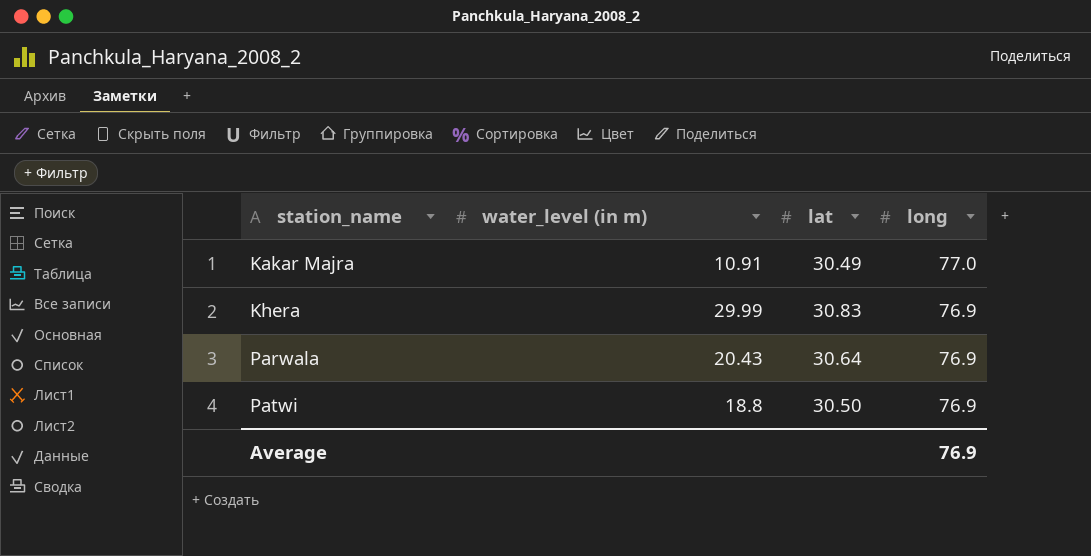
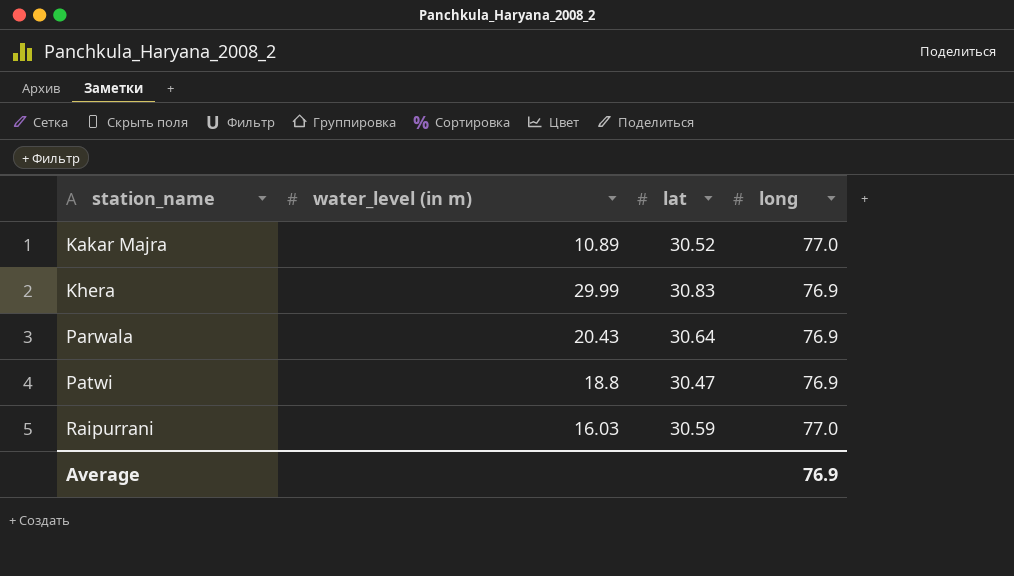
Kakar Majra | water_level (in m): 10.91 -> 10.89
Kakar Majra | lat: 30.49 -> 30.52
Patwi | lat: 30.50 -> 30.47
row Raipurrani: none -> 16.03 | 30.59 | 77.0

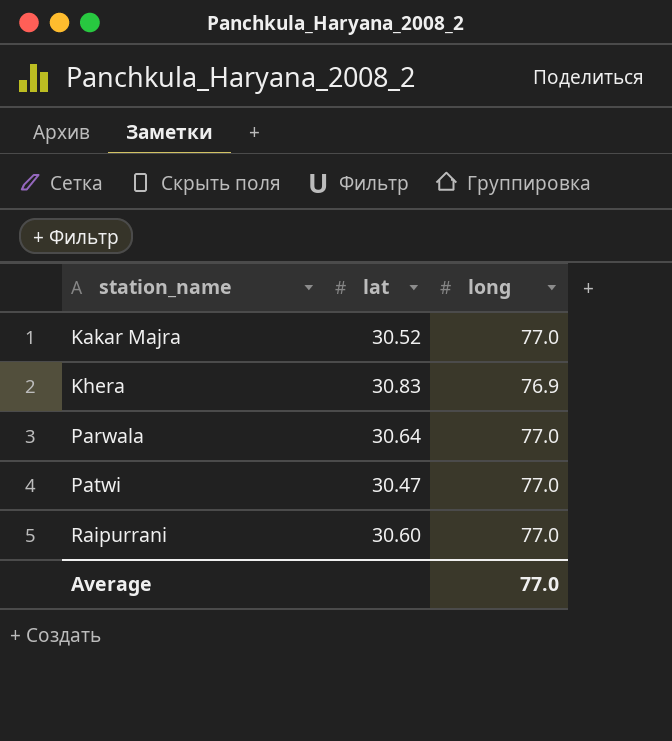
column water_level (in m) | position: 2 -> none
Parwala | long: 76.9 -> 77.0
Patwi | long: 76.9 -> 77.0
Raipurrani | lat: 30.59 -> 30.60
Average | long: 76.9 -> 77.0

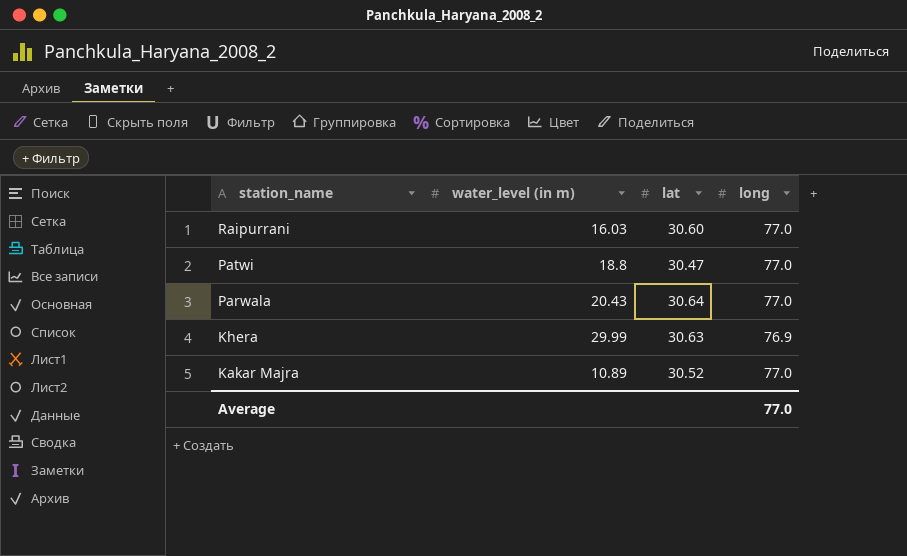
row order: station_name ascending -> station_name descending
column water_level (in m) | position: none -> 2
Khera | lat: 30.83 -> 30.63

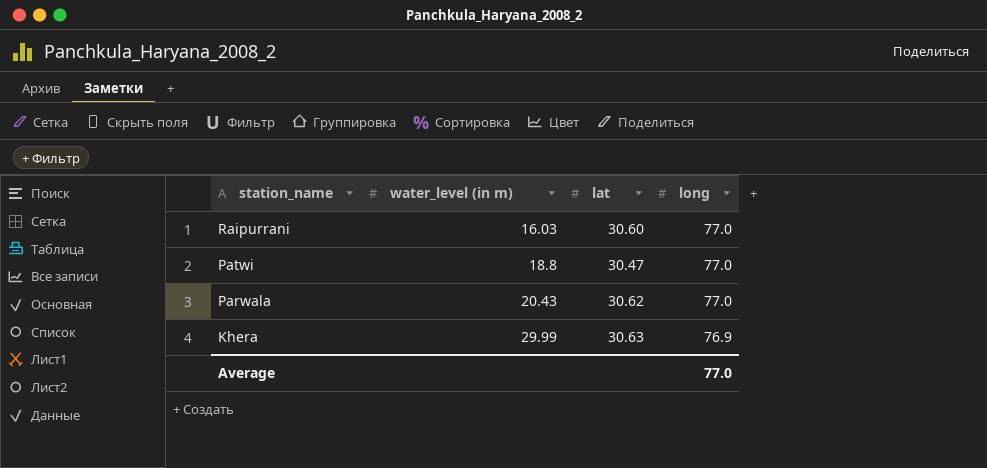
row Kakar Majra: 10.89 | 30.52 | 77.0 -> none
Parwala | lat: 30.64 -> 30.62

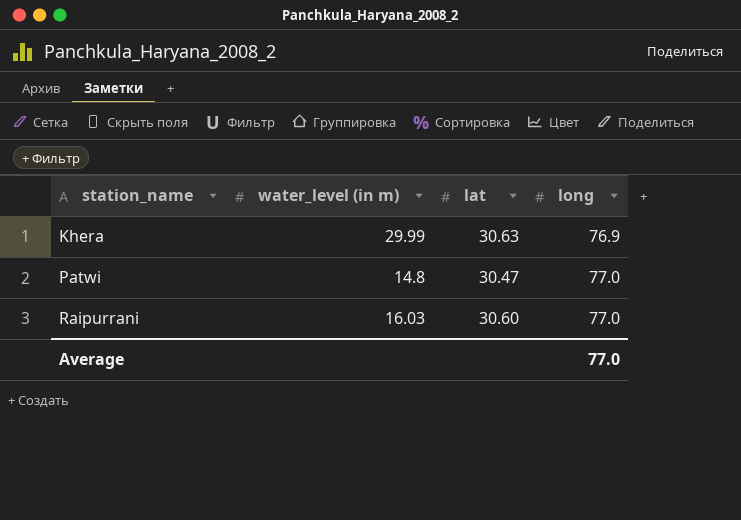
row order: station_name descending -> station_name ascending
row Parwala: 20.43 | 30.62 | 77.0 -> none
Patwi | water_level (in m): 18.8 -> 14.8

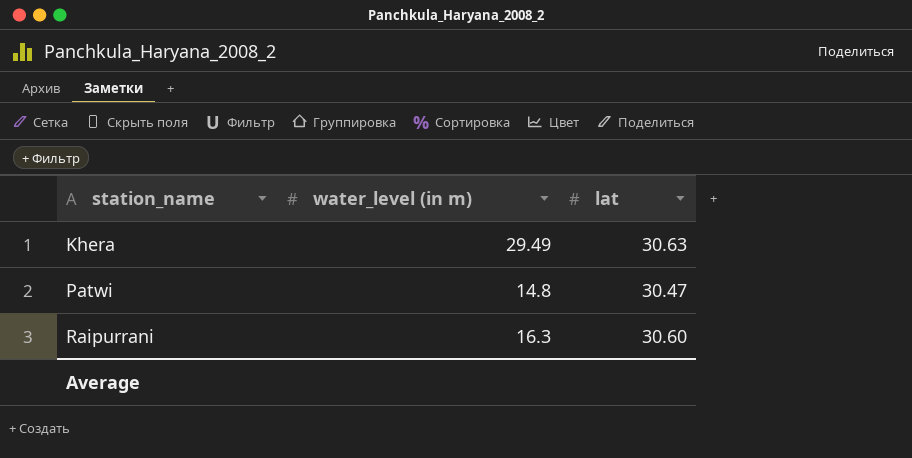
column long | position: 4 -> none
Khera | water_level (in m): 29.99 -> 29.49
Raipurrani | water_level (in m): 16.03 -> 16.3

